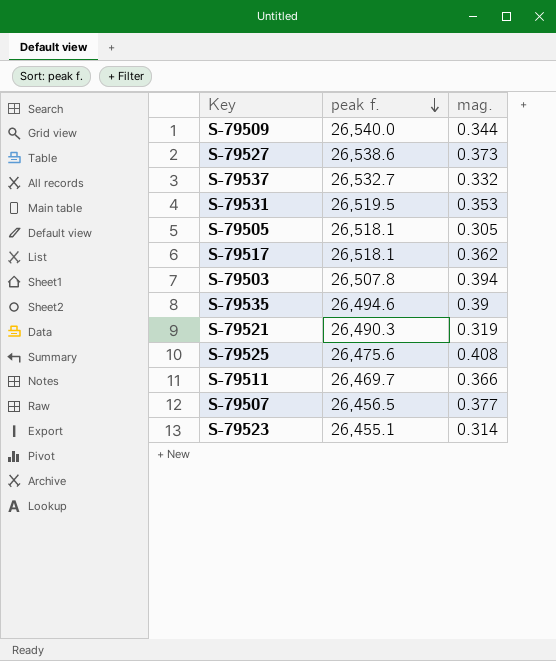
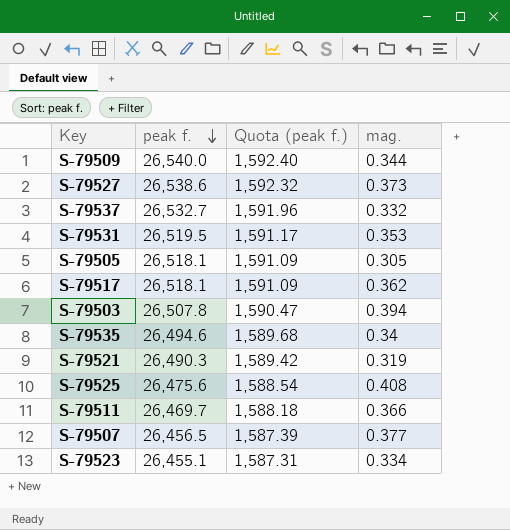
column Quota (peak f.) | formula: none -> [peak f.] * 0.06
S-79535 | mag.: 0.39 -> 0.34
S-79523 | mag.: 0.314 -> 0.334

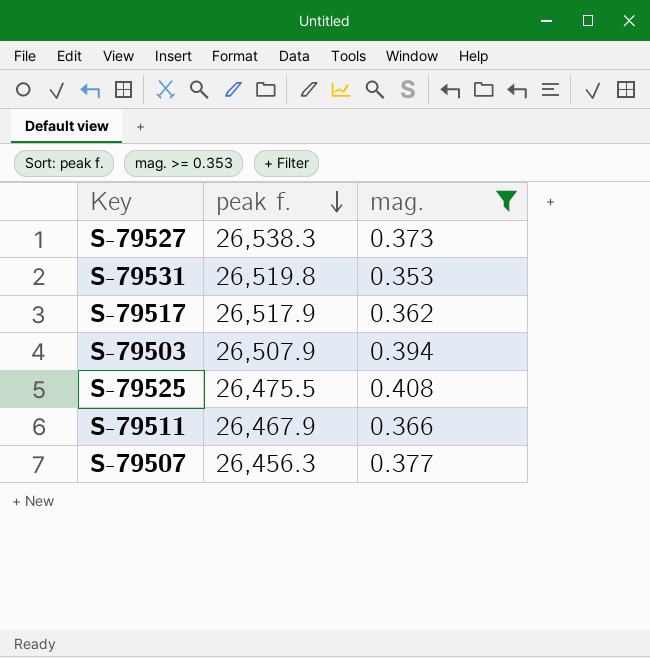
filter: none -> mag. >= 0.353
column Quota (peak f.) | formula: [peak f.] * 0.06 -> none
S-79527 | peak f.: 26,538.6 -> 26,538.3
S-79531 | peak f.: 26,519.5 -> 26,519.8
S-79517 | peak f.: 26,518.1 -> 26,517.9
S-79503 | peak f.: 26,507.8 -> 26,507.9
S-79525 | peak f.: 26,475.6 -> 26,475.5
S-79511 | peak f.: 26,469.7 -> 26,467.9
S-79507 | peak f.: 26,456.5 -> 26,456.3

